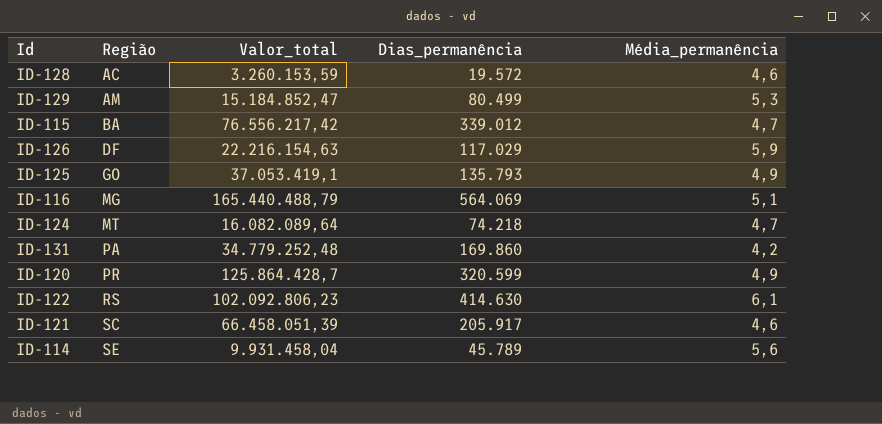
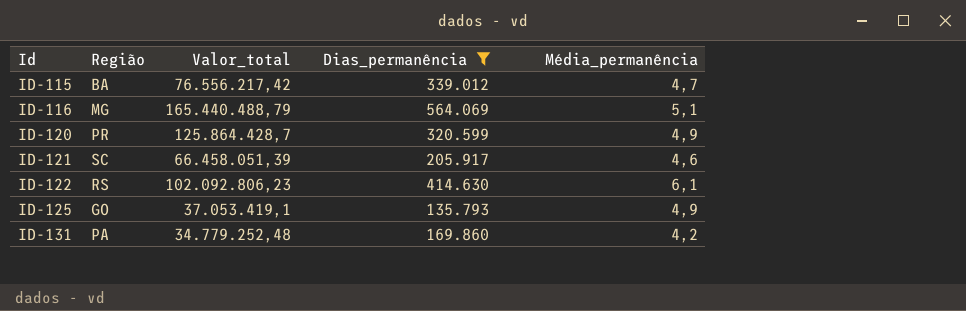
filter: none -> Dias_permanência >= 135.793
row order: Região ascending -> Id ascending

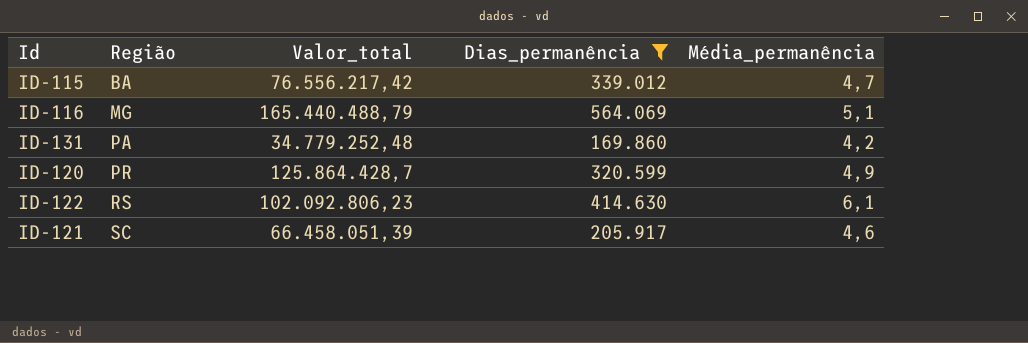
row order: Id ascending -> Região ascending
row ID-125: GO | 37.053.419,1 | 135.793 | 4,9 -> none

